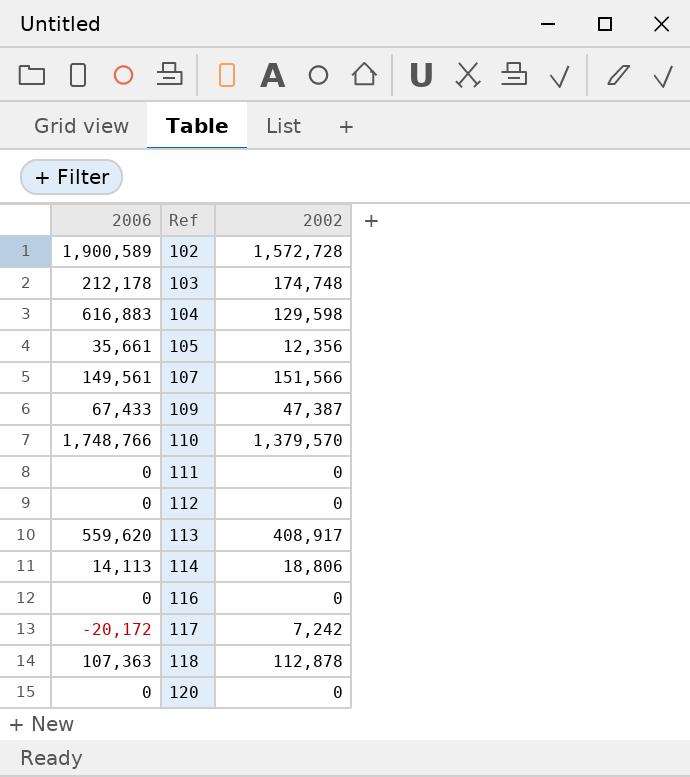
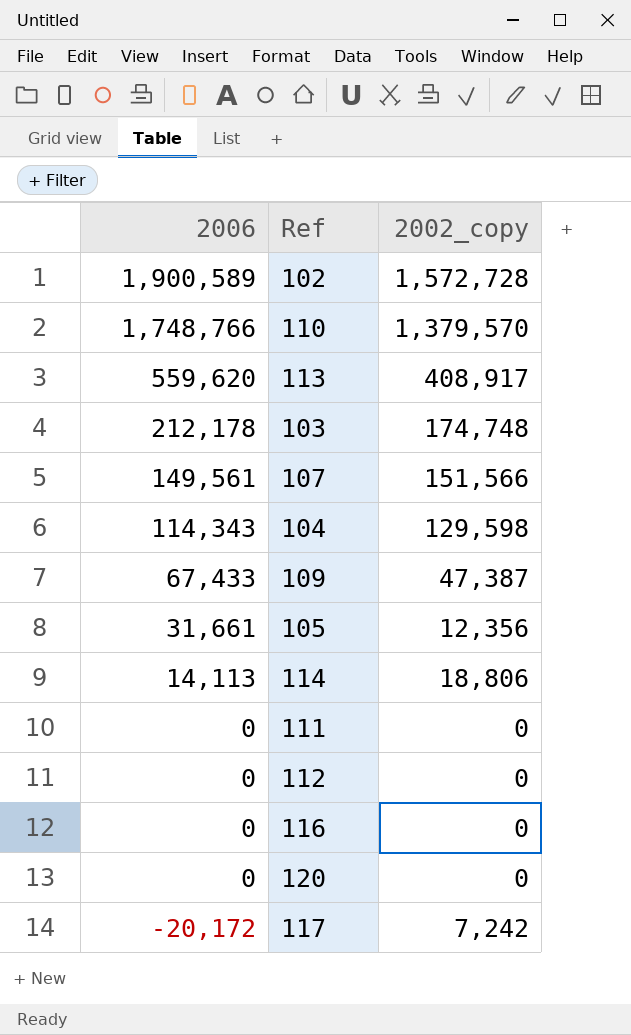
row order: Ref ascending -> 2006 descending
column name: 2002 -> 2002_copy
row 118: 107,363 | 112,878 -> none
104 | 2006: 616,883 -> 114,343
105 | 2006: 35,661 -> 31,661

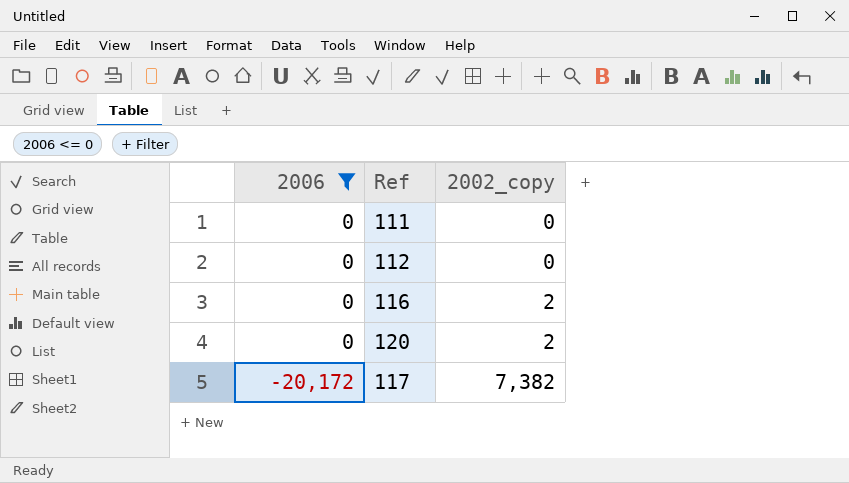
filter: none -> 2006 <= 0
116 | 2002_copy: 0 -> 2
120 | 2002_copy: 0 -> 2
117 | 2002_copy: 7,242 -> 7,382

